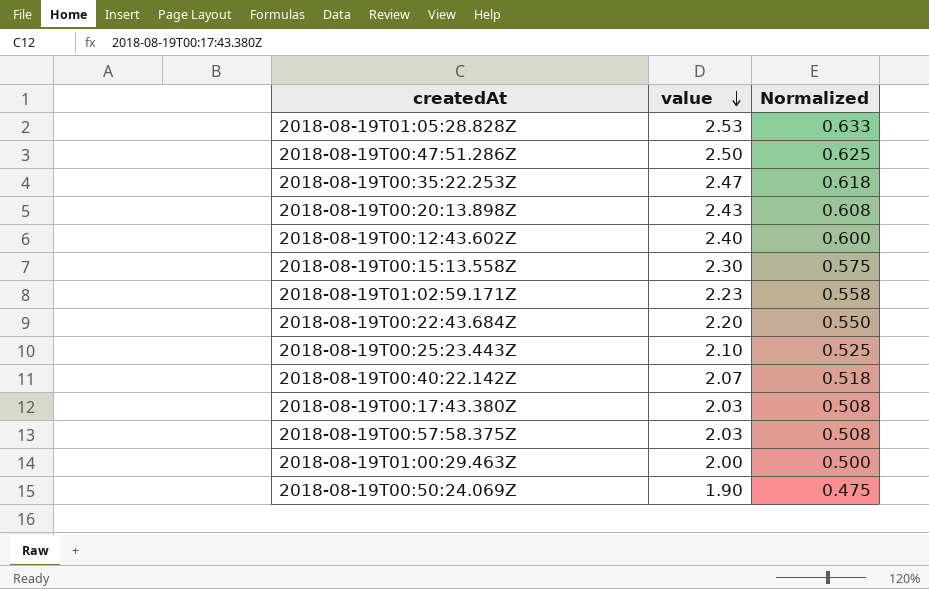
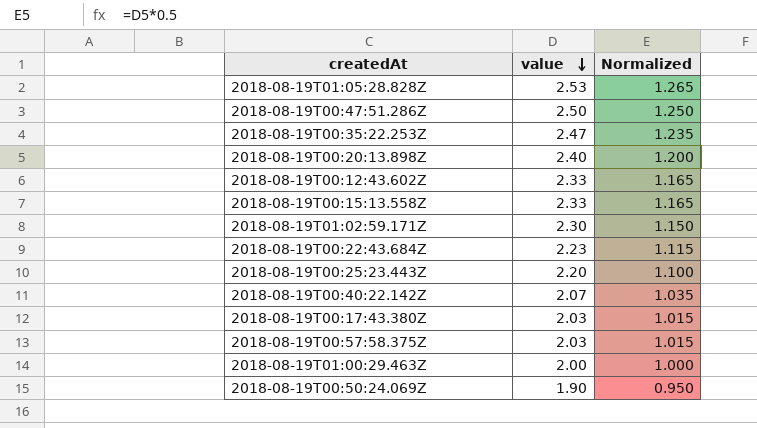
column Normalized | formula: [value] * 0.25 -> [value] * 0.5
2018-08-19T00:20:13.898Z | value: 2.43 -> 2.40
2018-08-19T00:12:43.602Z | value: 2.40 -> 2.33
2018-08-19T00:15:13.558Z | value: 2.30 -> 2.33
2018-08-19T01:02:59.171Z | value: 2.23 -> 2.30
2018-08-19T00:22:43.684Z | value: 2.20 -> 2.23
2018-08-19T00:25:23.443Z | value: 2.10 -> 2.20

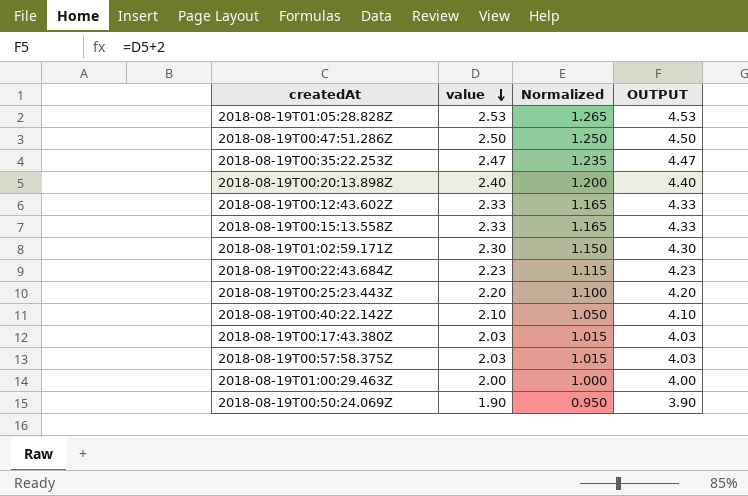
column OUTPUT | formula: none -> [value] + 2
2018-08-19T00:40:22.142Z | value: 2.07 -> 2.10
2018-08-19T00:40:22.142Z | Normalized: 1.035 -> 1.050

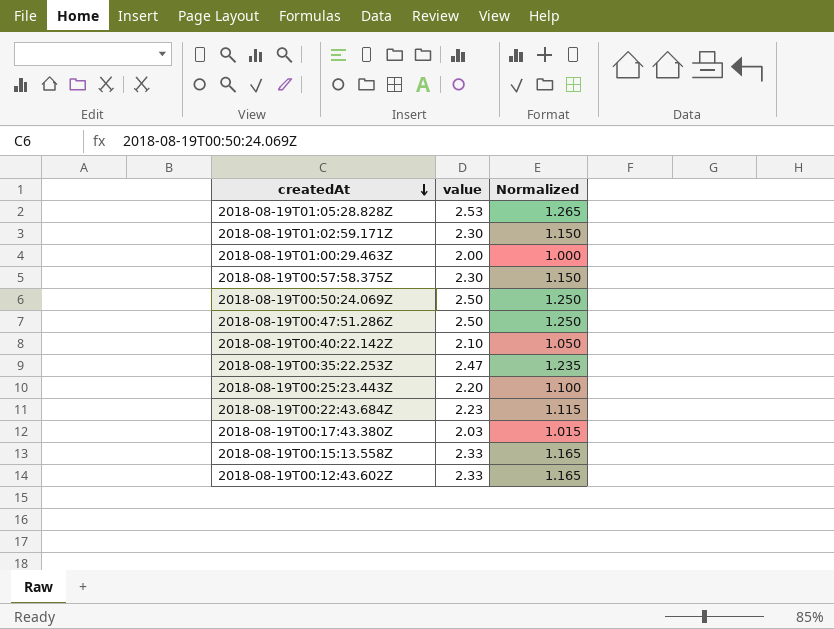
row order: value descending -> createdAt descending
column OUTPUT | formula: [value] + 2 -> none
row 2018-08-19T00:20:13.898Z: 2.40 | 1.200 | 4.40 -> none
2018-08-19T00:57:58.375Z | value: 2.03 -> 2.30
2018-08-19T00:57:58.375Z | Normalized: 1.015 -> 1.150
2018-08-19T00:50:24.069Z | value: 1.90 -> 2.50
2018-08-19T00:50:24.069Z | Normalized: 0.950 -> 1.250

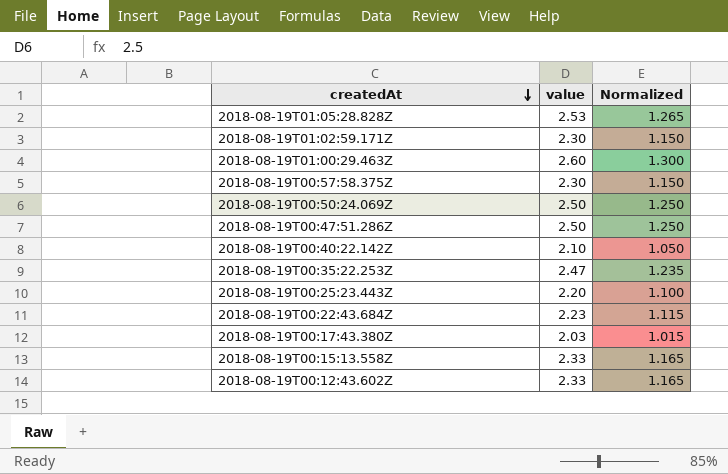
2018-08-19T01:00:29.463Z | value: 2.00 -> 2.60
2018-08-19T01:00:29.463Z | Normalized: 1.000 -> 1.300

